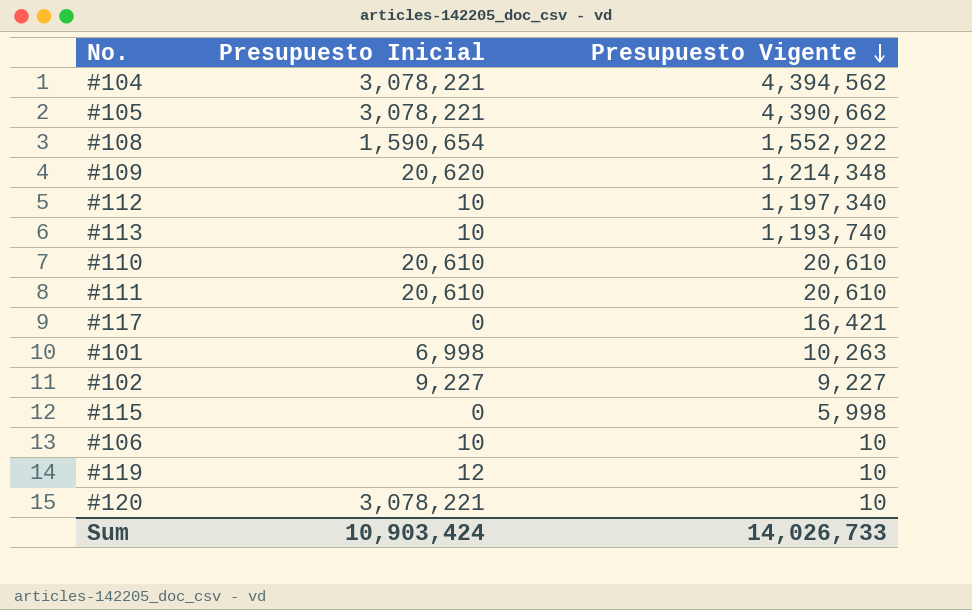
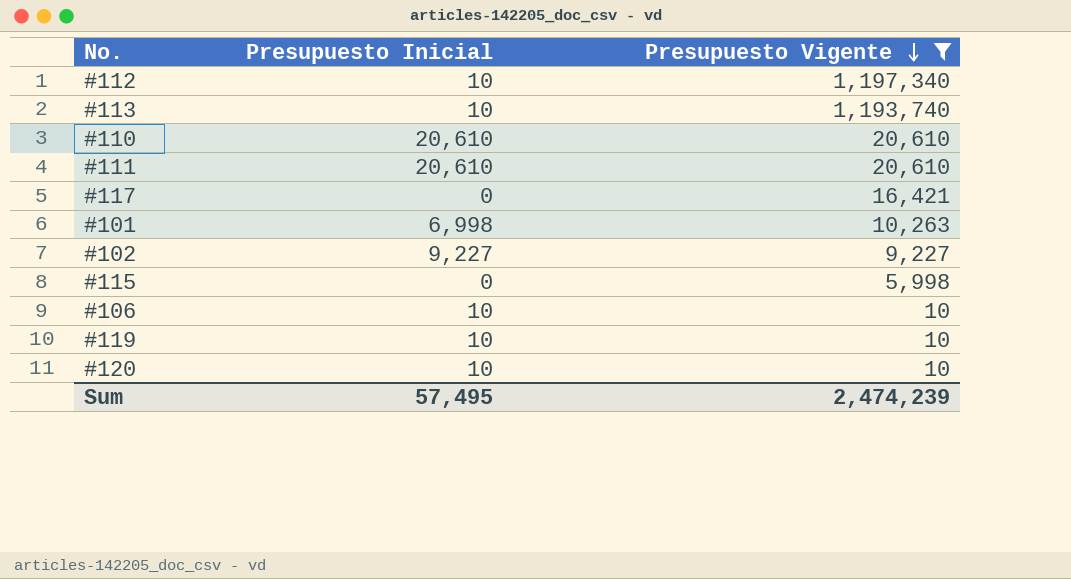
filter: none -> Presupuesto Vigente <= 1,197,340
#119 | Presupuesto Inicial: 12 -> 10
#120 | Presupuesto Inicial: 3,078,221 -> 10
Sum | Presupuesto Inicial: 10,903,424 -> 57,495
Sum | Presupuesto Vigente: 14,026,733 -> 2,474,239

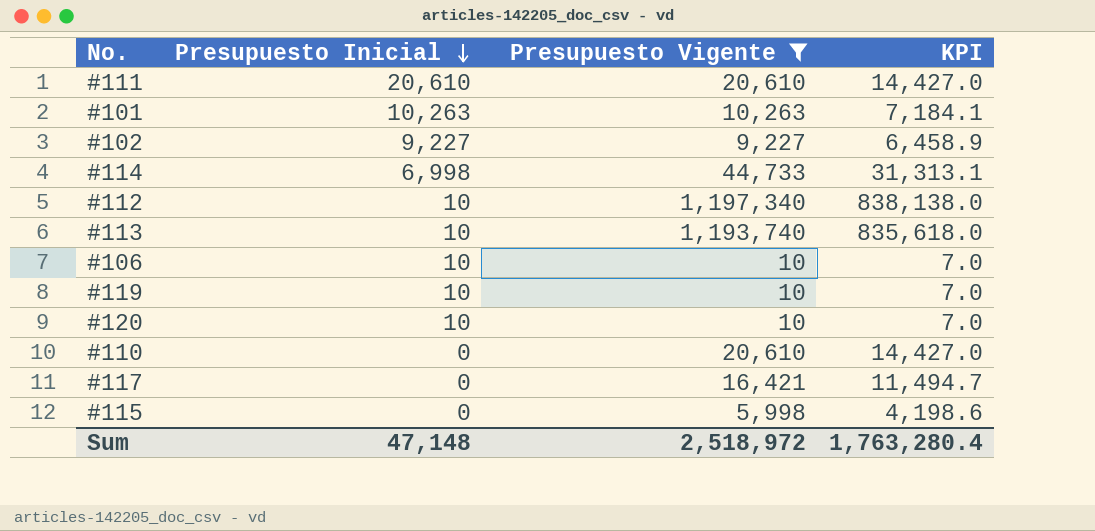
row order: Presupuesto Vigente descending -> Presupuesto Inicial descending
column KPI | formula: none -> [Presupuesto Vigente] * 0.7
#101 | Presupuesto Inicial: 6,998 -> 10,263
row #114: none -> 6,998 | 44,733 | 31,313.1
#110 | Presupuesto Inicial: 20,610 -> 0
Sum | Presupuesto Inicial: 57,495 -> 47,148
Sum | Presupuesto Vigente: 2,474,239 -> 2,518,972

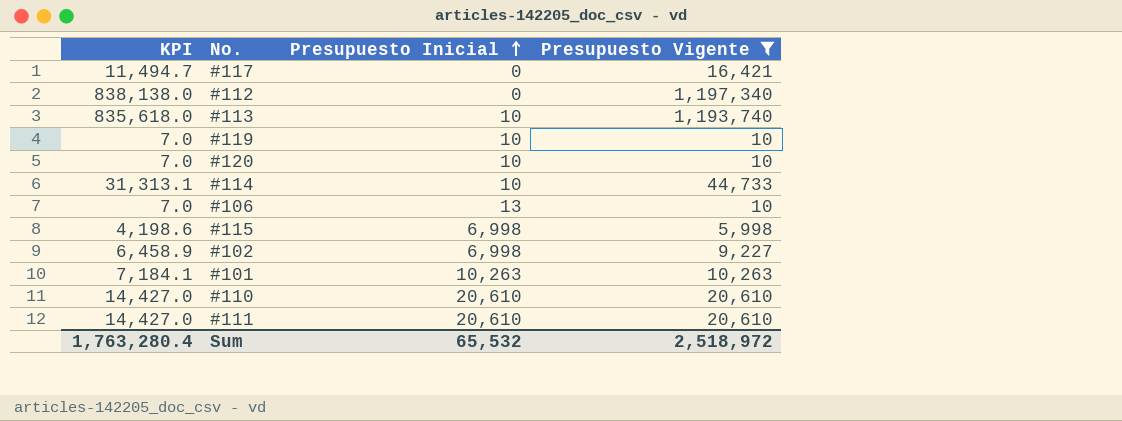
row order: Presupuesto Inicial descending -> Presupuesto Inicial ascending
column KPI | position: 4 -> 1
#112 | Presupuesto Inicial: 10 -> 0
#114 | Presupuesto Inicial: 6,998 -> 10
#106 | Presupuesto Inicial: 10 -> 13
#115 | Presupuesto Inicial: 0 -> 6,998
#102 | Presupuesto Inicial: 9,227 -> 6,998
#110 | Presupuesto Inicial: 0 -> 20,610
Sum | Presupuesto Inicial: 47,148 -> 65,532

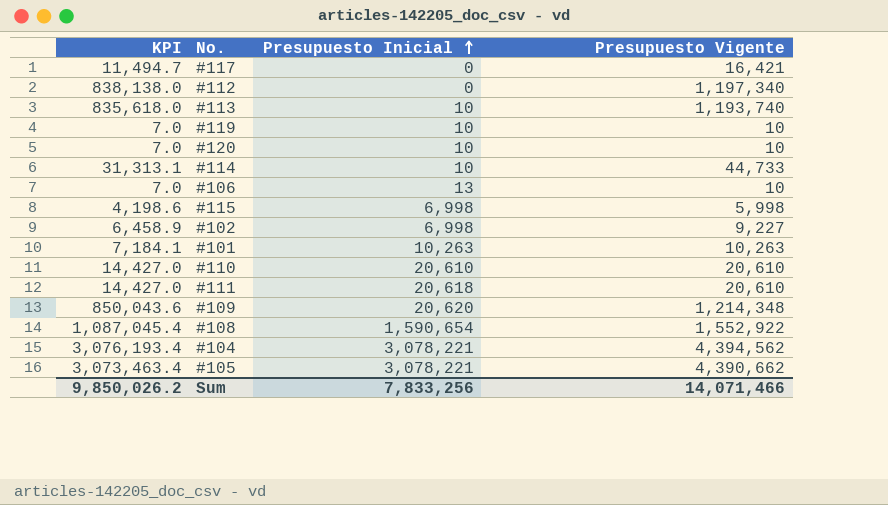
filter: Presupuesto Vigente <= 1,197,340 -> none
#111 | Presupuesto Inicial: 20,610 -> 20,618
Sum | KPI: 1,763,280.4 -> 9,850,026.2
Sum | Presupuesto Inicial: 65,532 -> 7,833,256
Sum | Presupuesto Vigente: 2,518,972 -> 14,071,466

